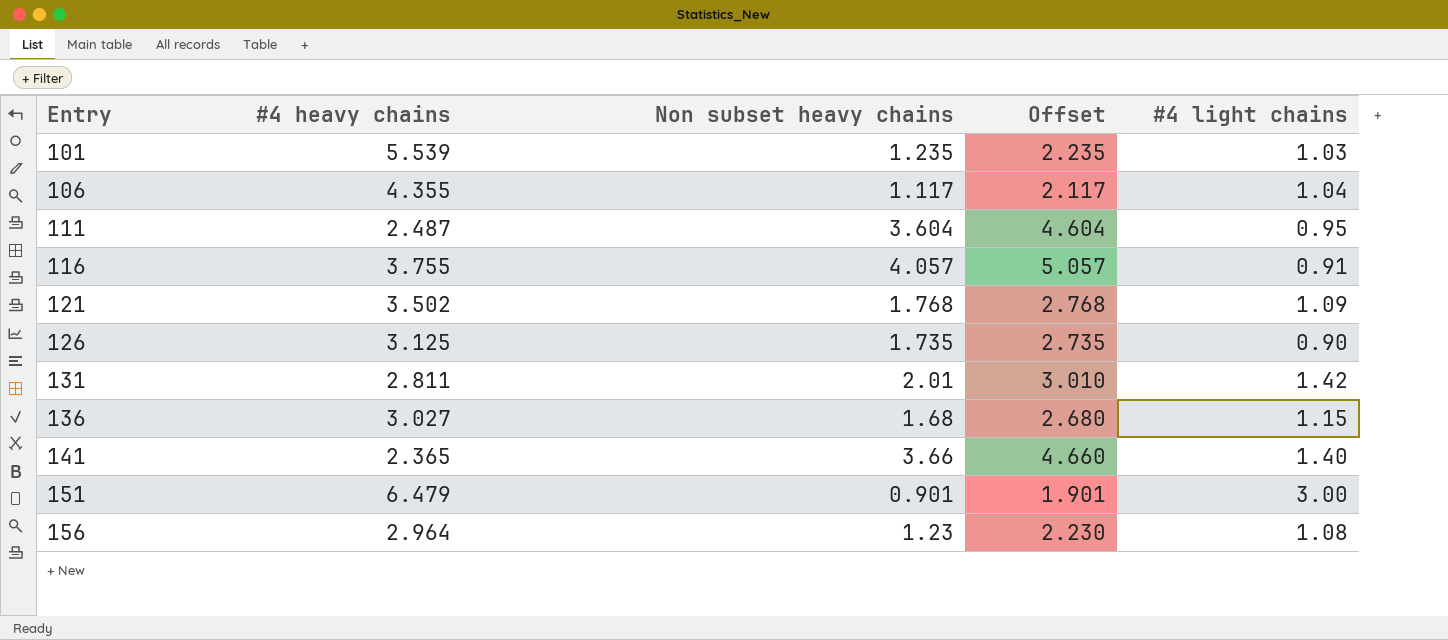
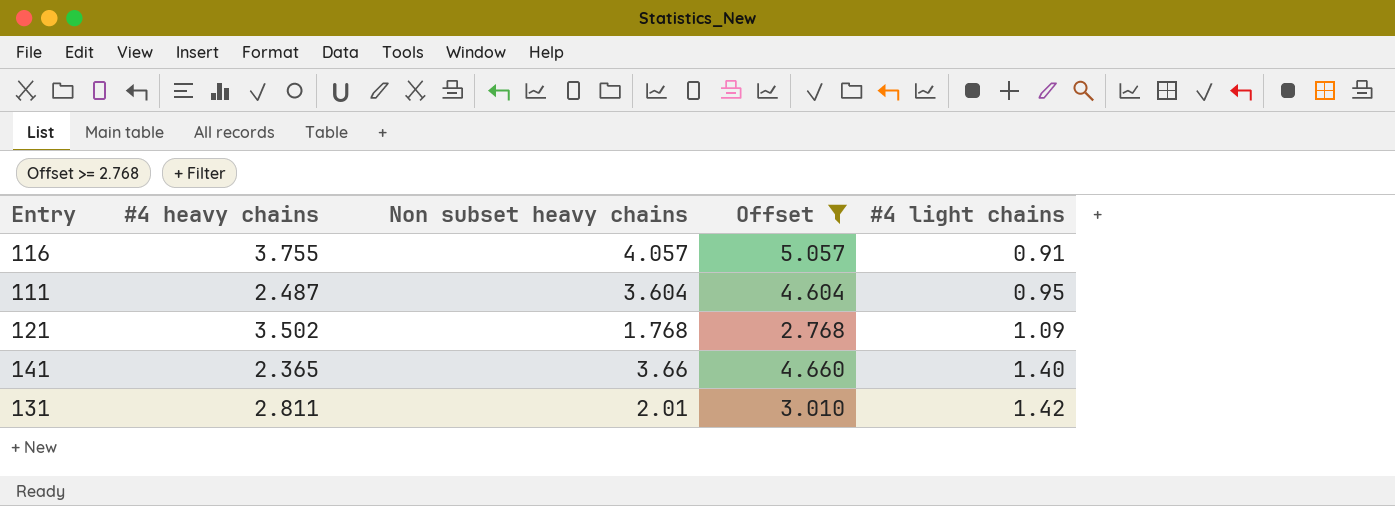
filter: none -> Offset >= 2.768
row order: Entry ascending -> #4 light chains ascending

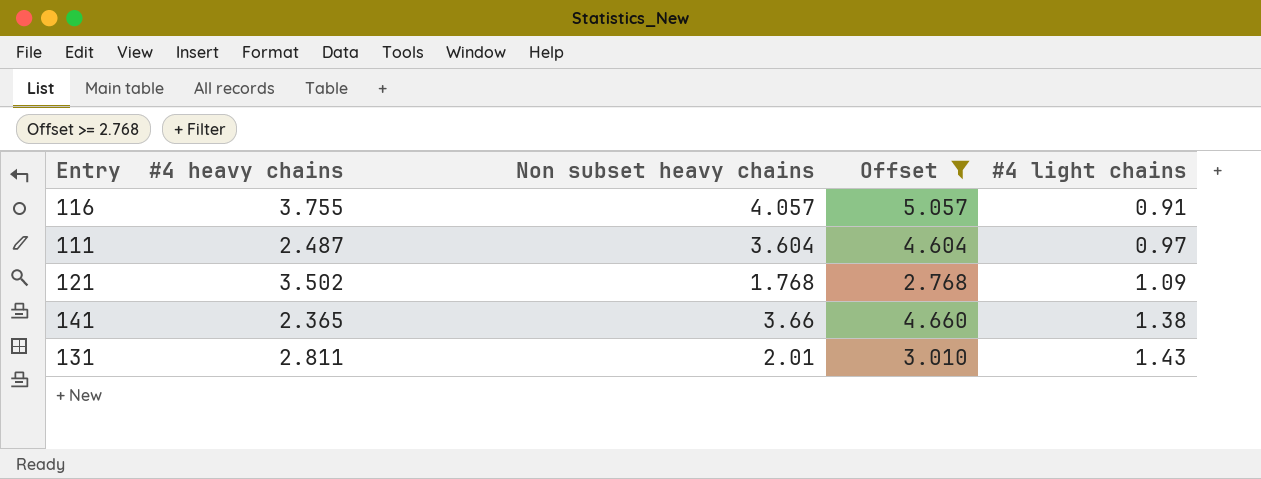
111 | #4 light chains: 0.95 -> 0.97
141 | #4 light chains: 1.40 -> 1.38
131 | #4 light chains: 1.42 -> 1.43

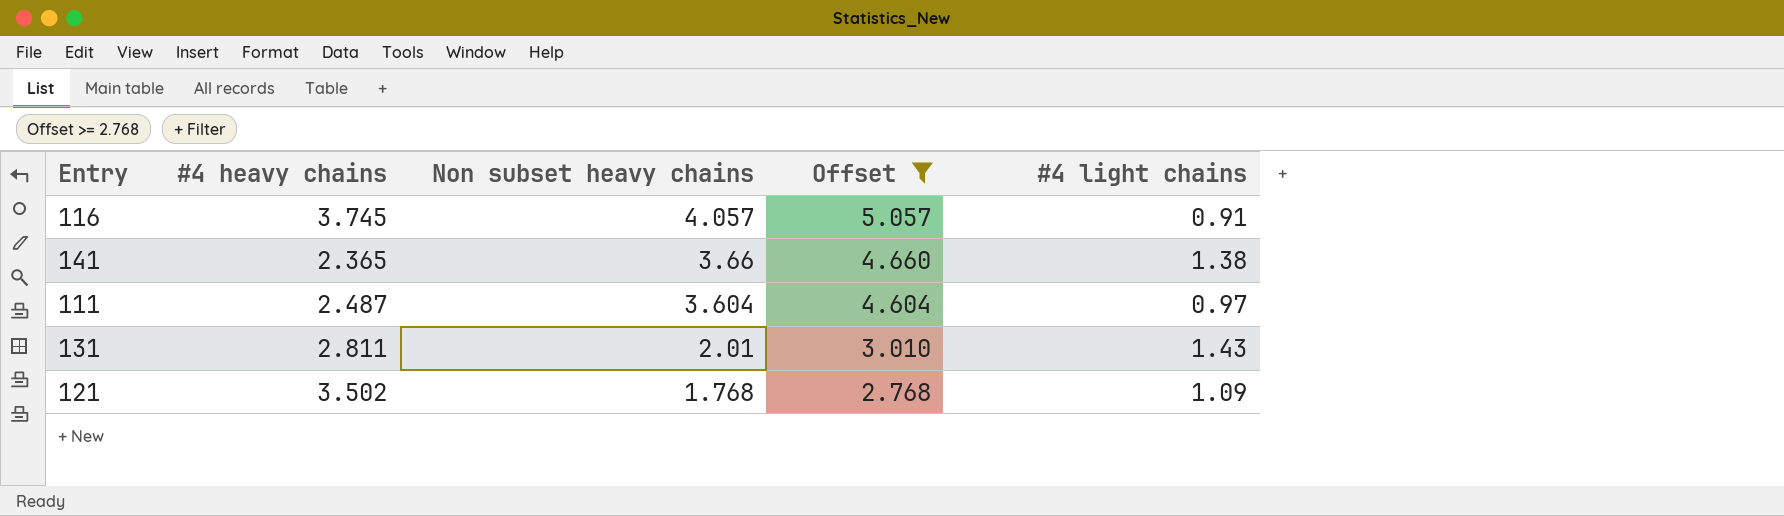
row order: #4 light chains ascending -> Non subset heavy chains descending
116 | #4 heavy chains: 3.755 -> 3.745

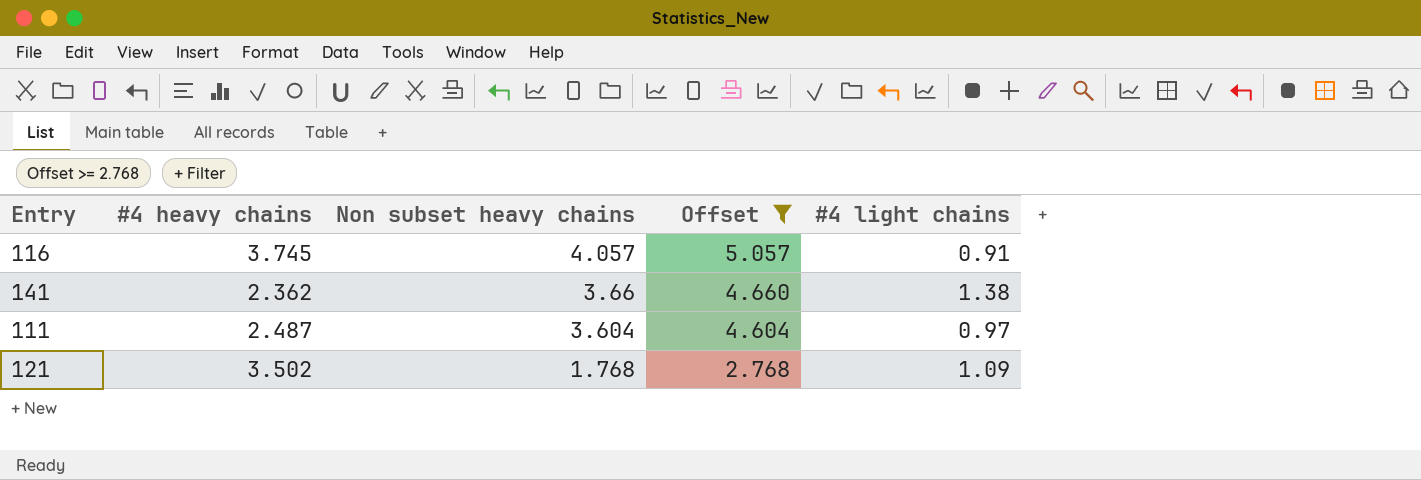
row 131: 2.811 | 2.01 | 3.010 | 1.43 -> none
141 | #4 heavy chains: 2.365 -> 2.362

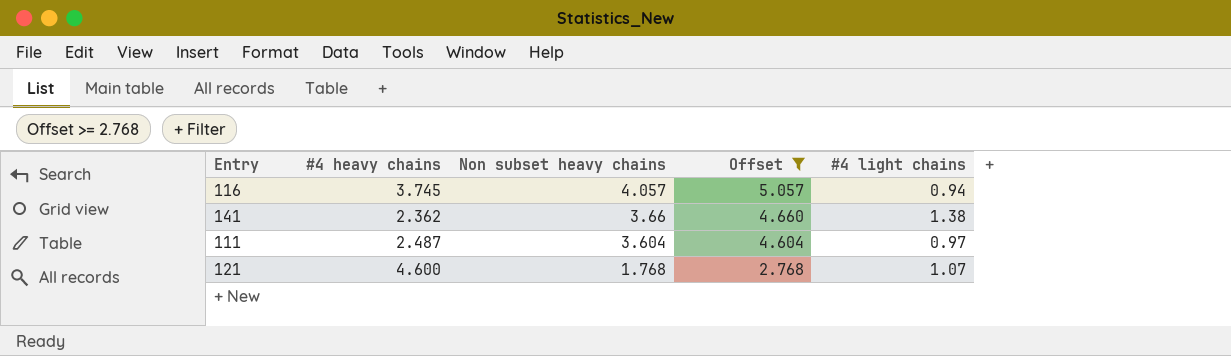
116 | #4 light chains: 0.91 -> 0.94
121 | #4 heavy chains: 3.502 -> 4.600
121 | #4 light chains: 1.09 -> 1.07

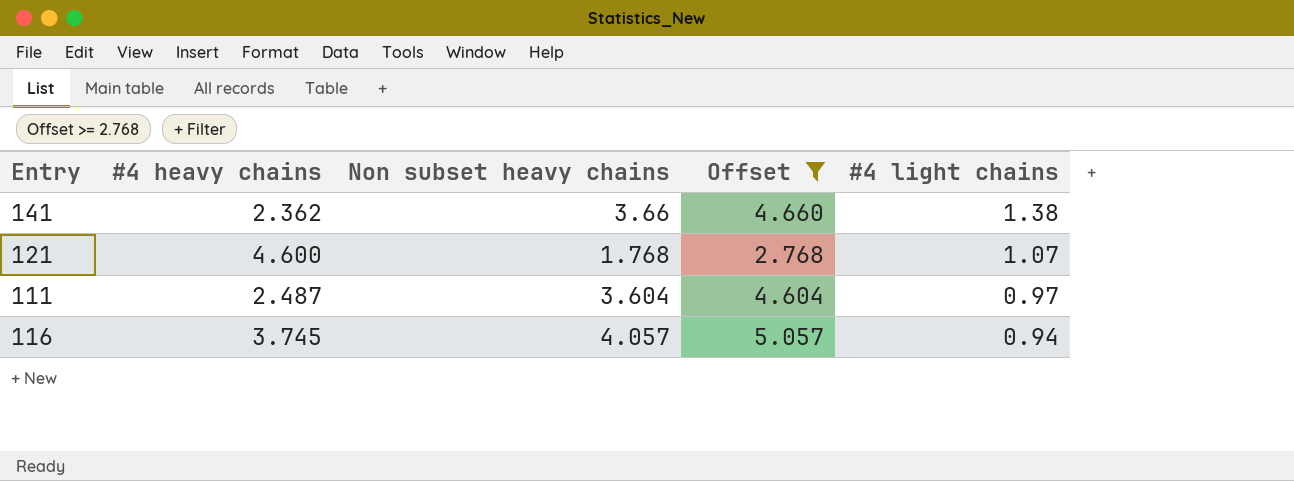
row order: Non subset heavy chains descending -> #4 light chains descending

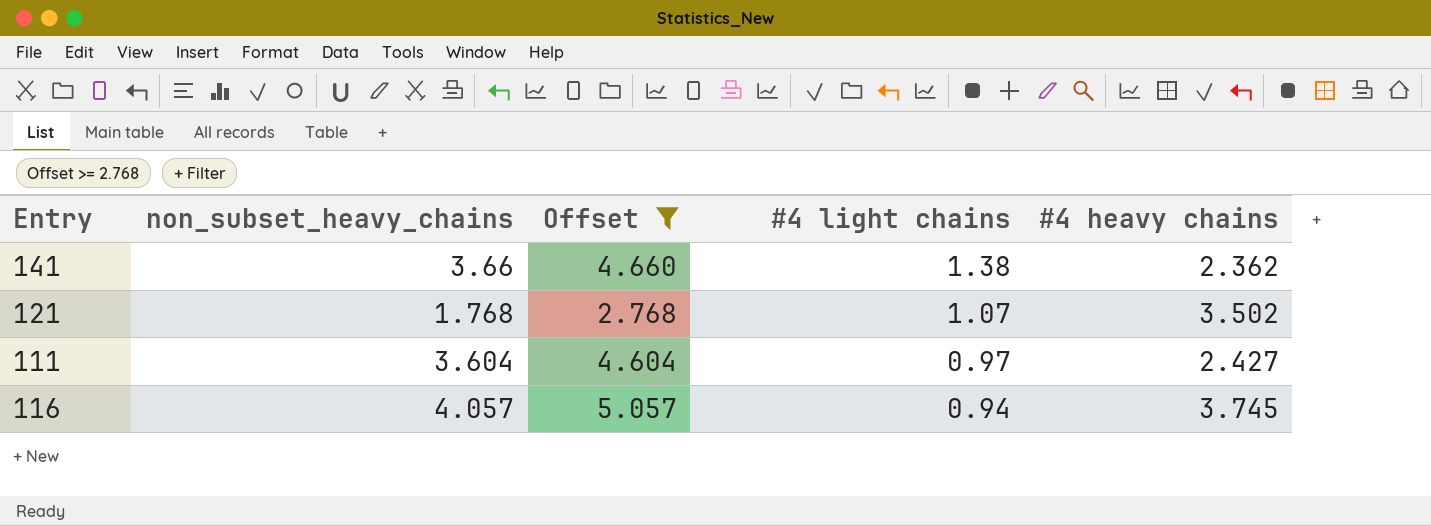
column name: Non subset heavy chains -> non_subset_heavy_chains
column #4 heavy chains | position: 2 -> 5
121 | #4 heavy chains: 4.600 -> 3.502
111 | #4 heavy chains: 2.487 -> 2.427

